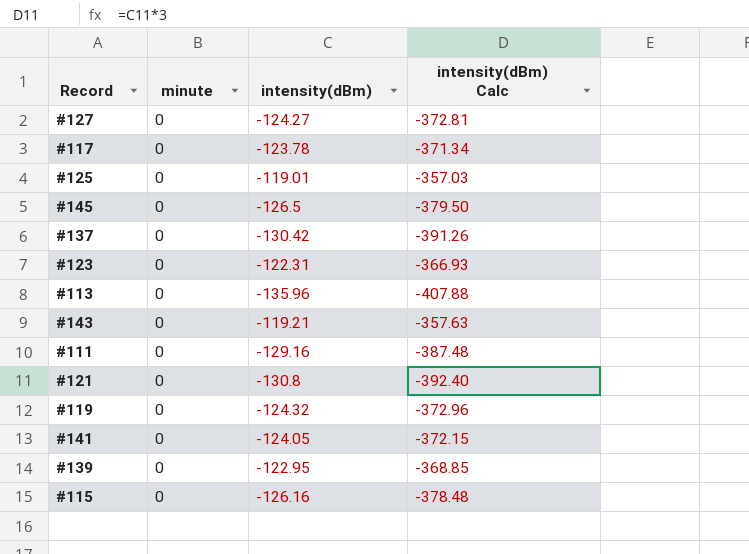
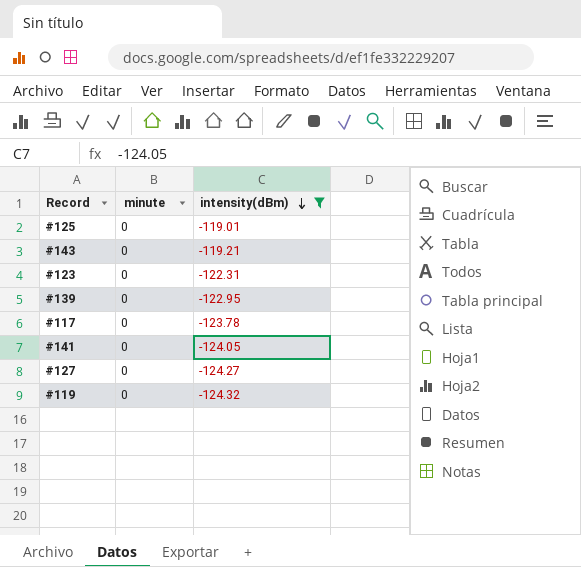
filter: none -> intensity(dBm) >= -124.32
row order: none -> intensity(dBm) descending
column intensity(dBm) Calc | formula: [intensity(dBm)] * 3 -> none

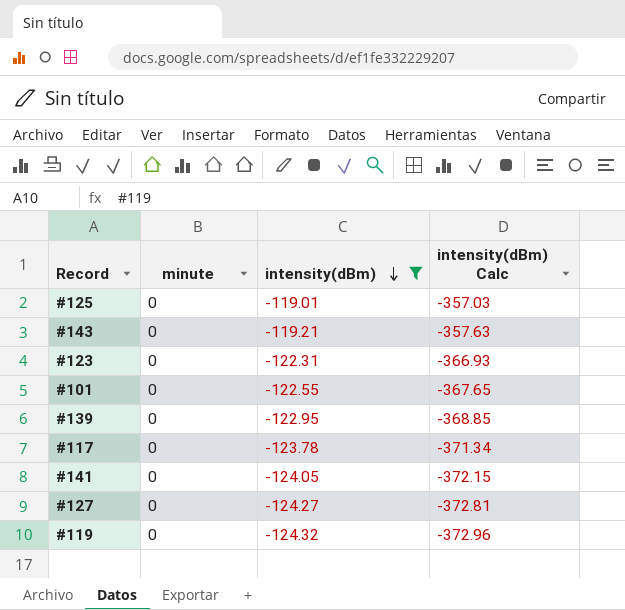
column intensity(dBm) Calc | formula: none -> [intensity(dBm)] * 3
row #101: none -> 0 | -122.55 | -367.65

